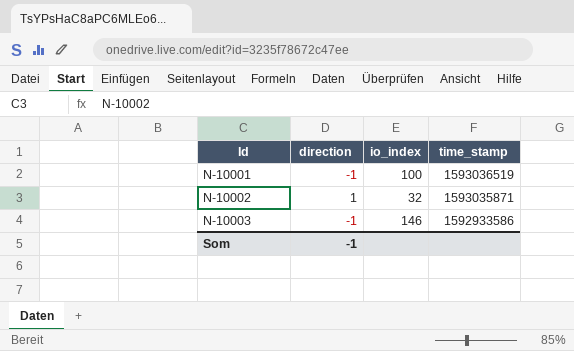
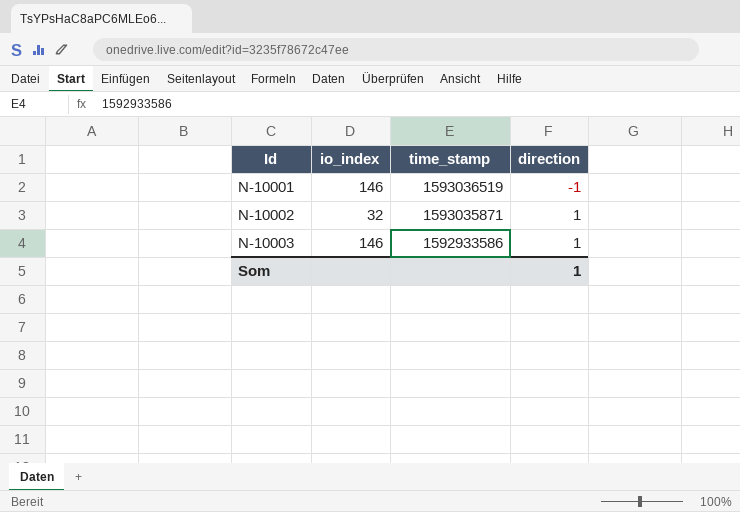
column direction | position: 2 -> 4
N-10001 | io_index: 100 -> 146
N-10003 | direction: -1 -> 1
Som | direction: -1 -> 1

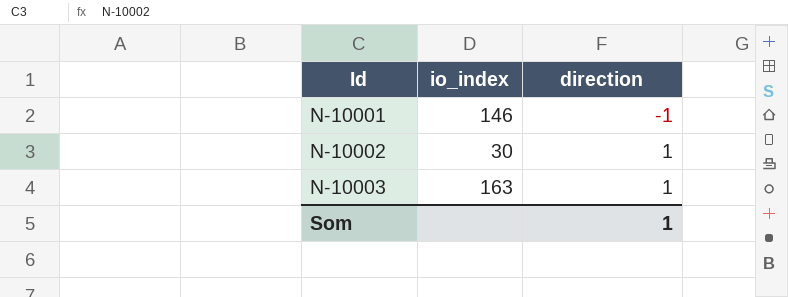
column time_stamp | position: 3 -> none
N-10002 | io_index: 32 -> 30
N-10003 | io_index: 146 -> 163

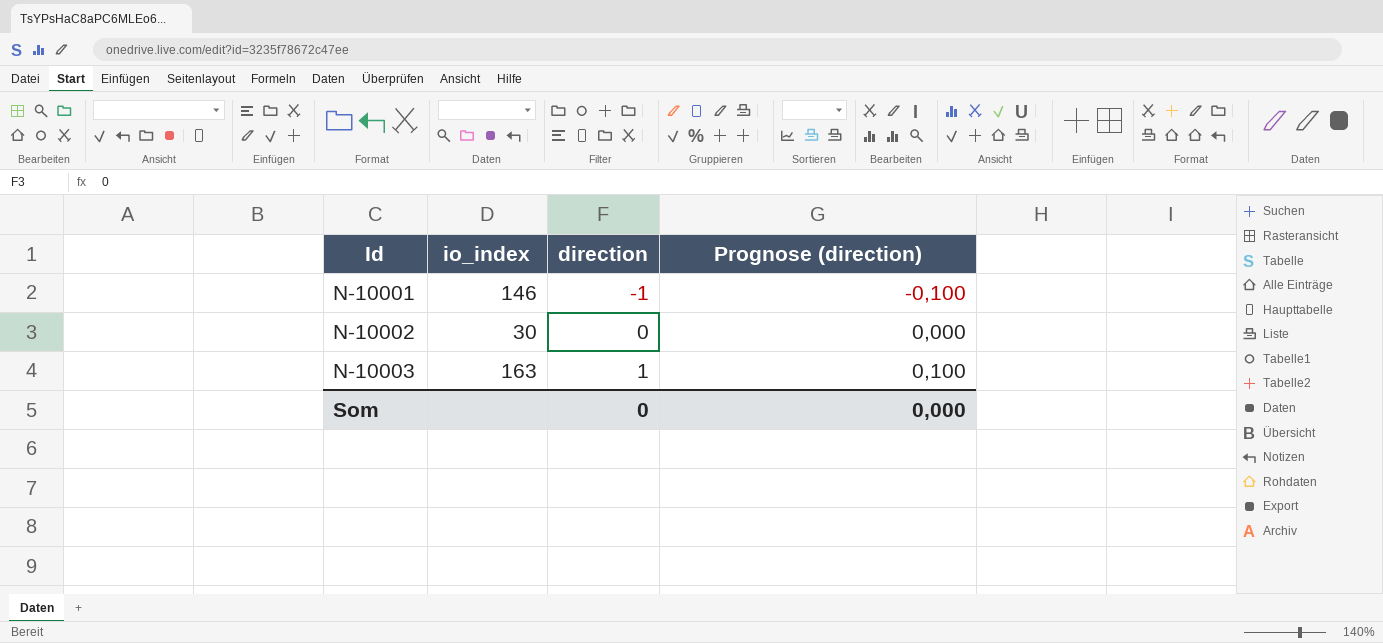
column Prognose (direction) | formula: none -> [direction] * 0,1
N-10002 | direction: 1 -> 0
Som | direction: 1 -> 0

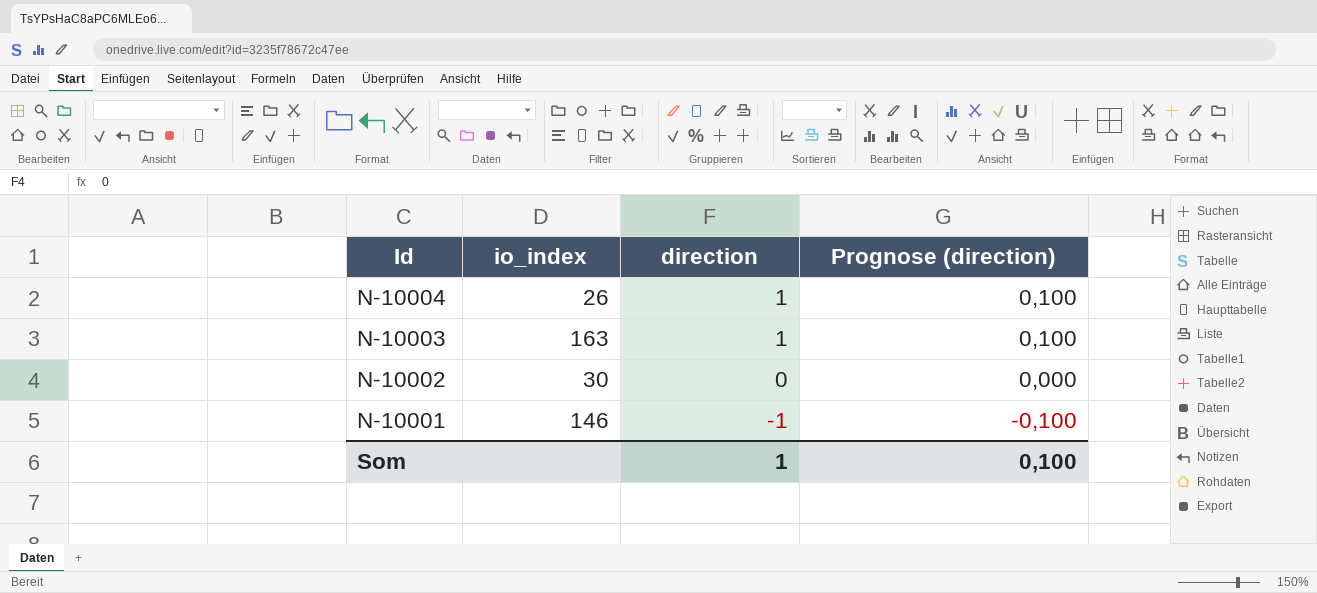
row order: Id ascending -> Id descending
row N-10004: none -> 26 | 1 | 0,100
Som | direction: 0 -> 1
Som | Prognose (direction): 0,000 -> 0,100

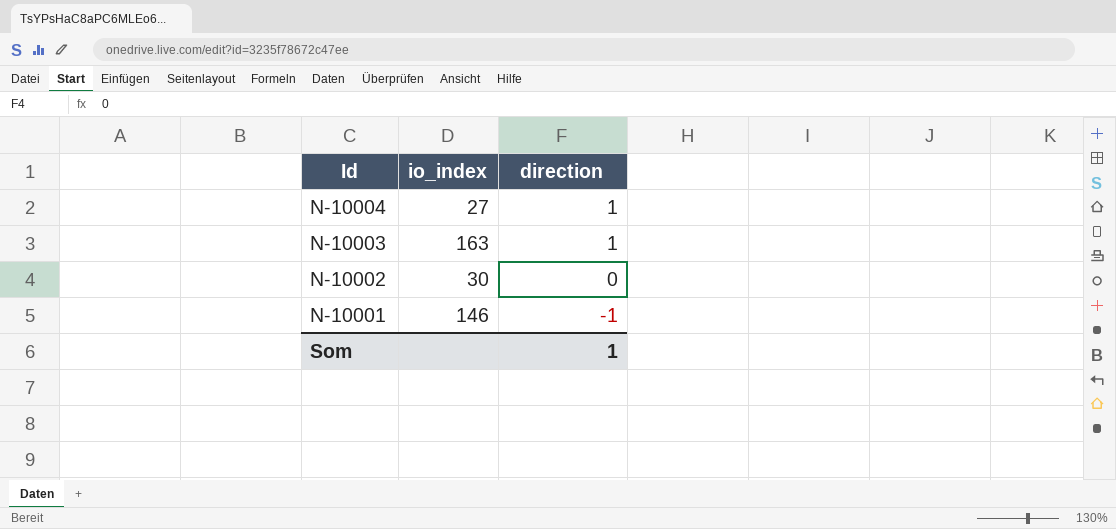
column Prognose (direction) | formula: [direction] * 0,1 -> none
N-10004 | io_index: 26 -> 27

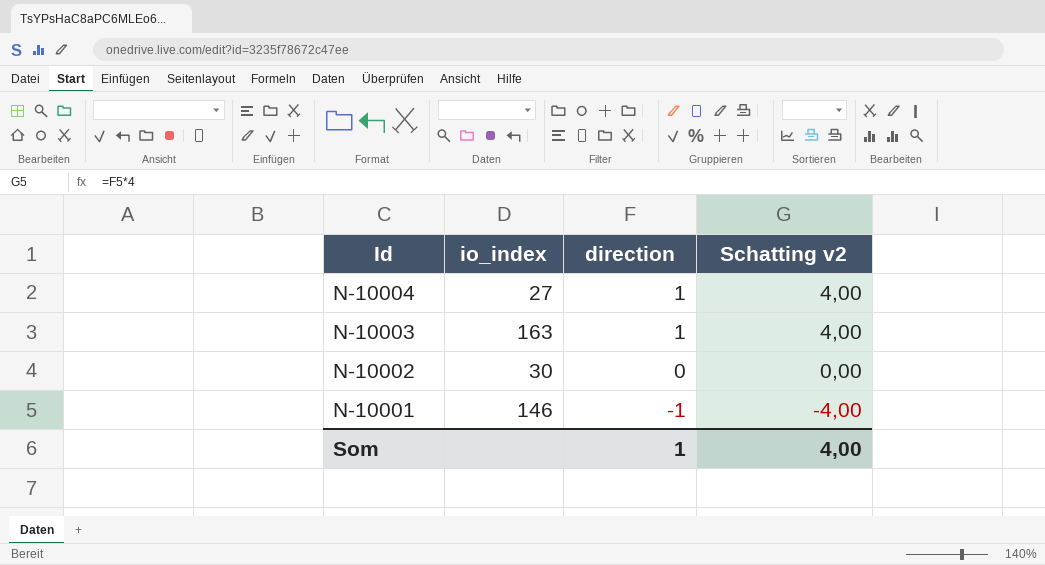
column Schatting v2 | formula: none -> [direction] * 4

